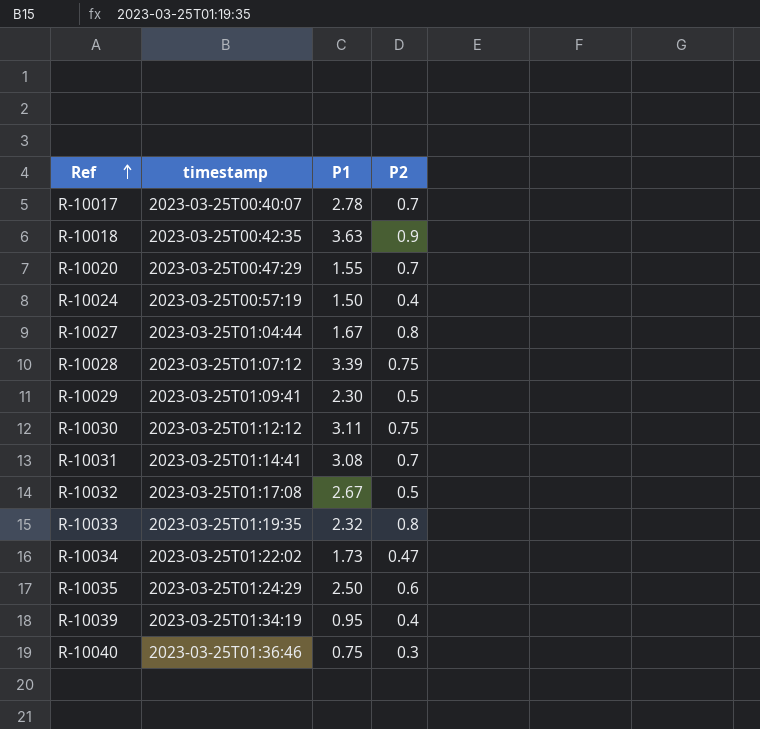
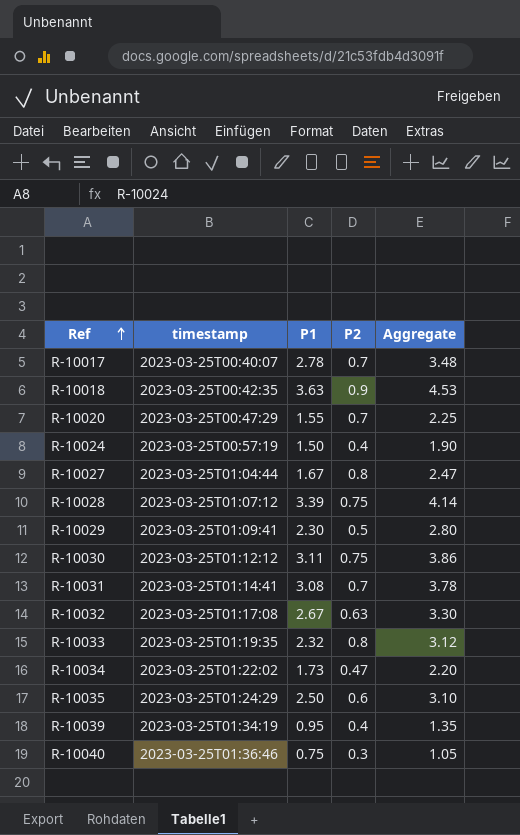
column Aggregate | formula: none -> [P1] + [P2]
R-10032 | P2: 0.5 -> 0.63

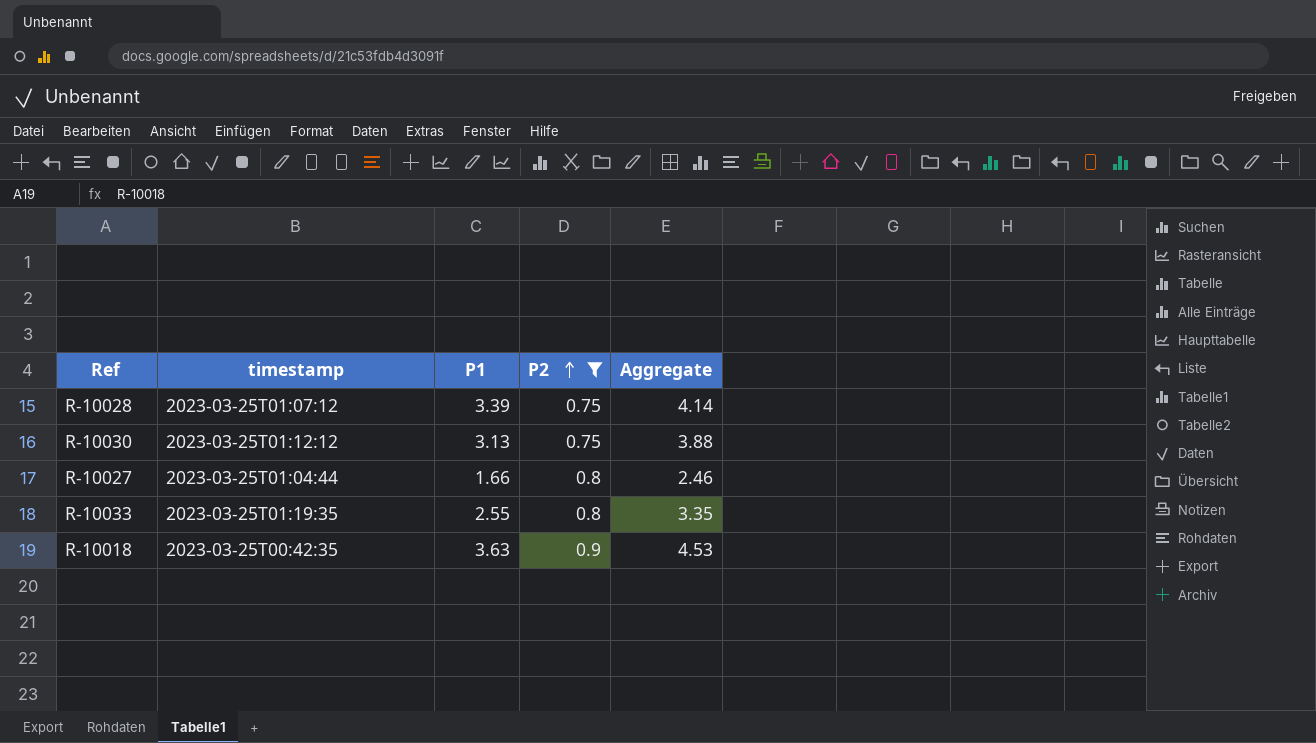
filter: none -> P2 >= 0.75
row order: Ref ascending -> P2 ascending
R-10030 | P1: 3.11 -> 3.13
R-10030 | Aggregate: 3.86 -> 3.88
R-10027 | P1: 1.67 -> 1.66
R-10027 | Aggregate: 2.47 -> 2.46
R-10033 | P1: 2.32 -> 2.55
R-10033 | Aggregate: 3.12 -> 3.35

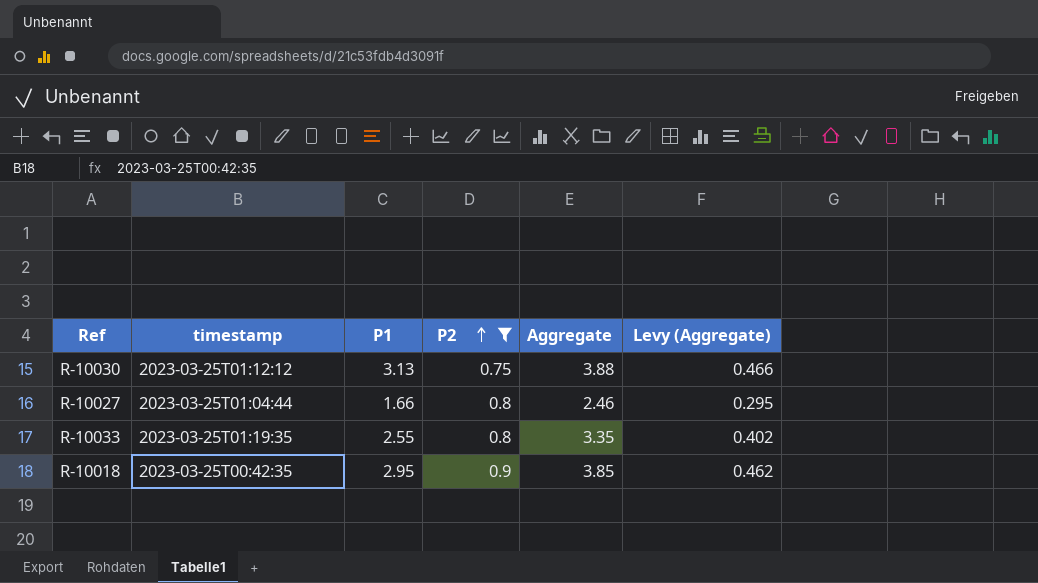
column Levy (Aggregate) | formula: none -> [Aggregate] * 0.12
row R-10028: 2023-03-25T01:07:12 | 3.39 | 0.75 | 4.14 -> none
R-10018 | P1: 3.63 -> 2.95
R-10018 | Aggregate: 4.53 -> 3.85

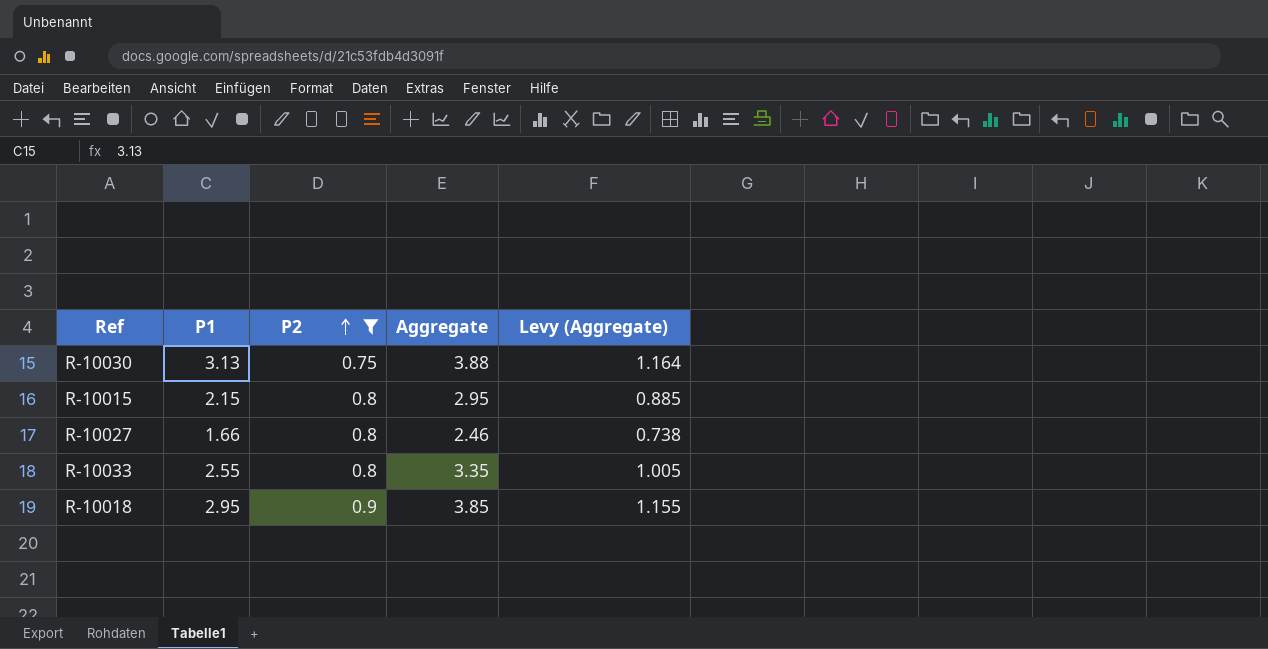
column timestamp | position: 2 -> none
column Levy (Aggregate) | formula: [Aggregate] * 0.12 -> [Aggregate] * 0.3
row R-10015: none -> 2.15 | 0.8 | 2.95 | 0.885

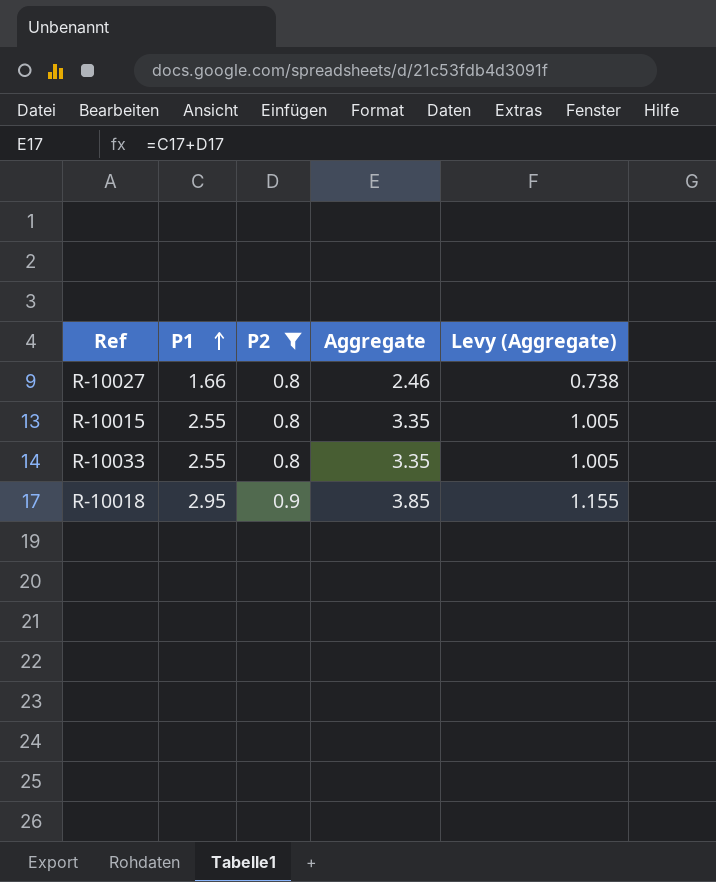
row order: P2 ascending -> P1 ascending
row R-10030: 3.13 | 0.75 | 3.88 | 1.164 -> none
R-10015 | P1: 2.15 -> 2.55
R-10015 | Aggregate: 2.95 -> 3.35
R-10015 | Levy (Aggregate): 0.885 -> 1.005

